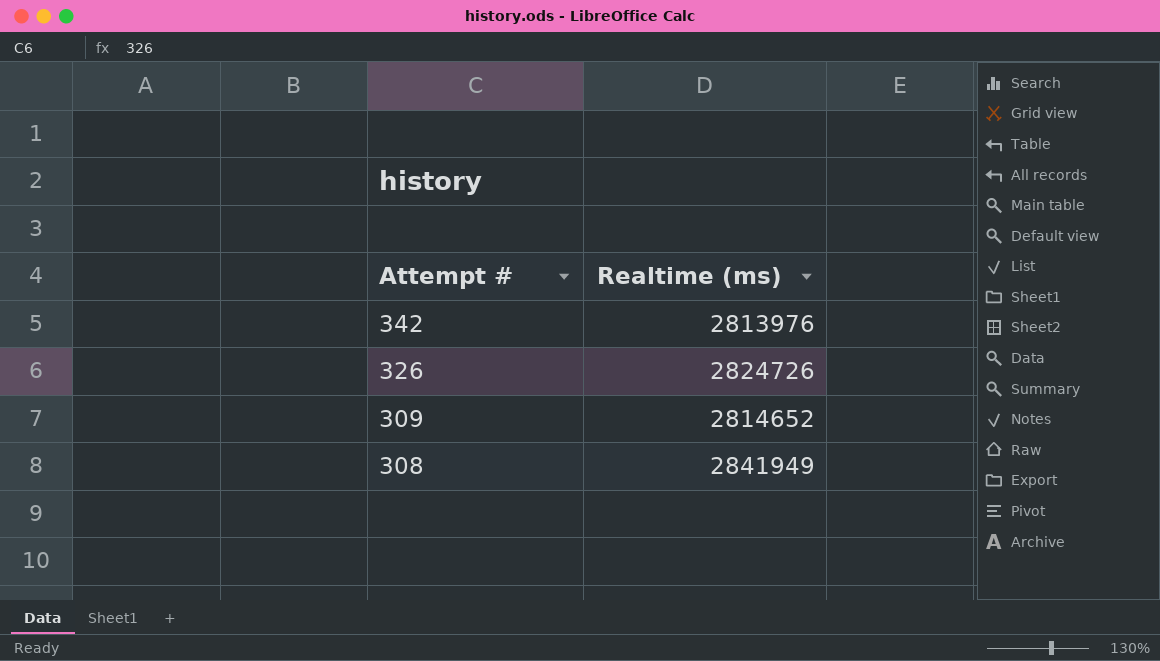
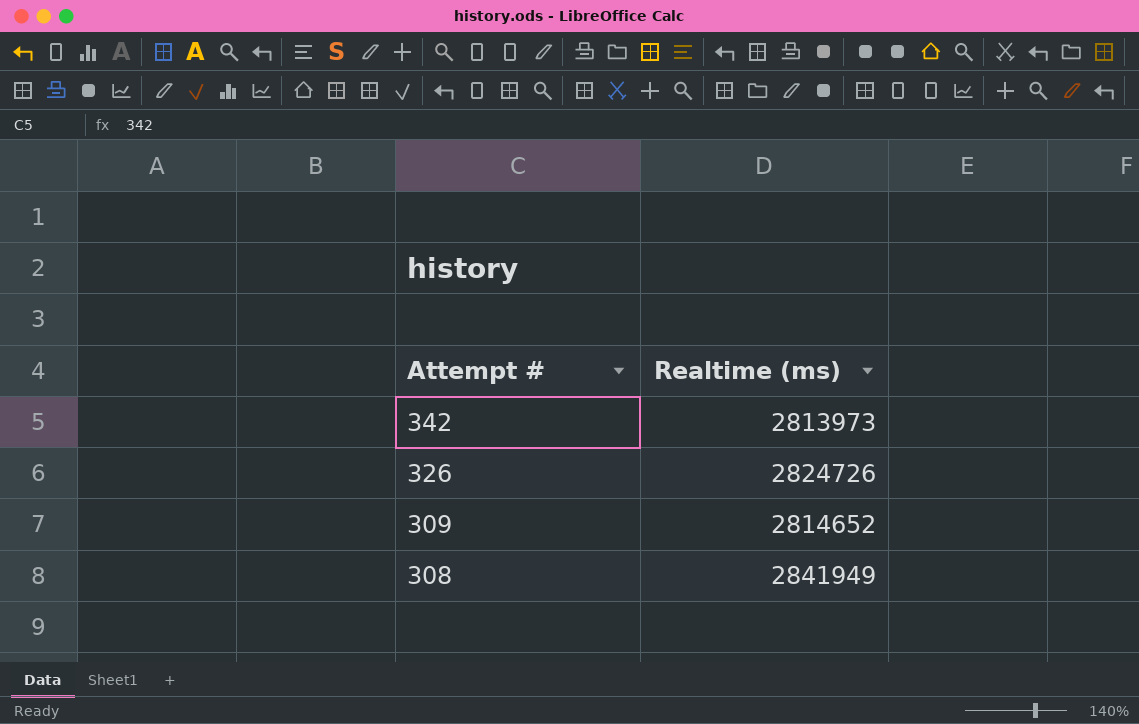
342 | Realtime (ms): 2813976 -> 2813973

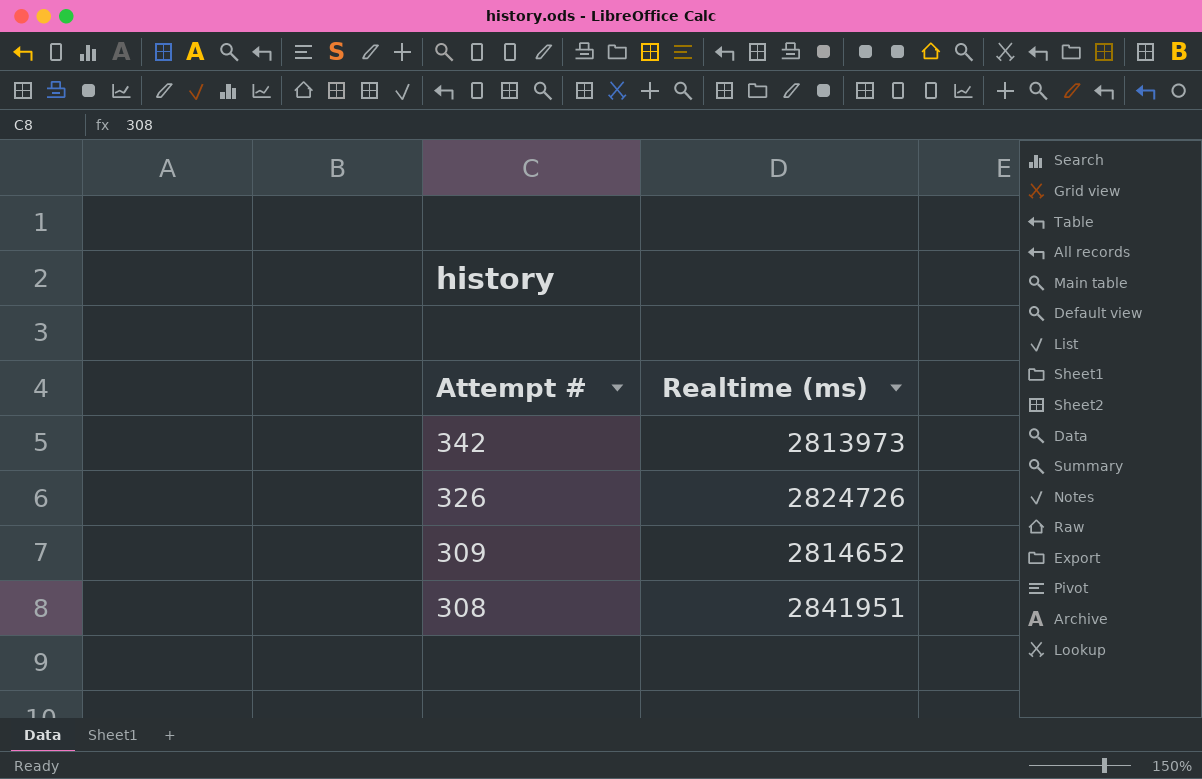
308 | Realtime (ms): 2841949 -> 2841951

